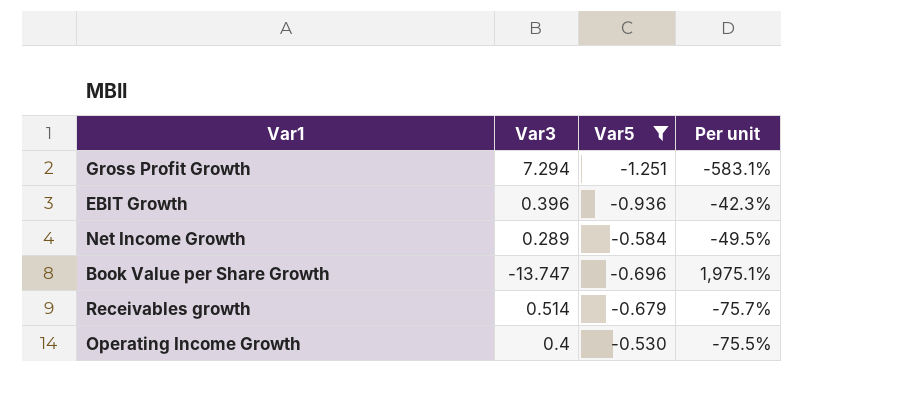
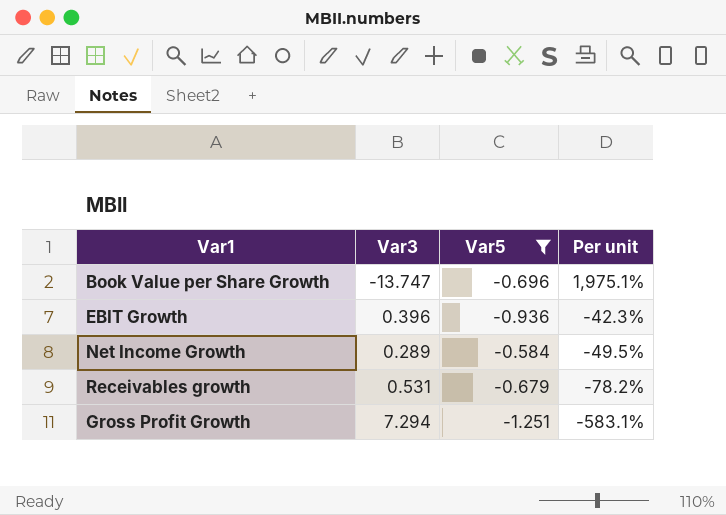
row order: none -> Per unit descending
row Operating Income Growth: 0.4 | -0.530 | -75.5% -> none
Receivables growth | Var3: 0.514 -> 0.531
Receivables growth | Per unit: -75.7% -> -78.2%

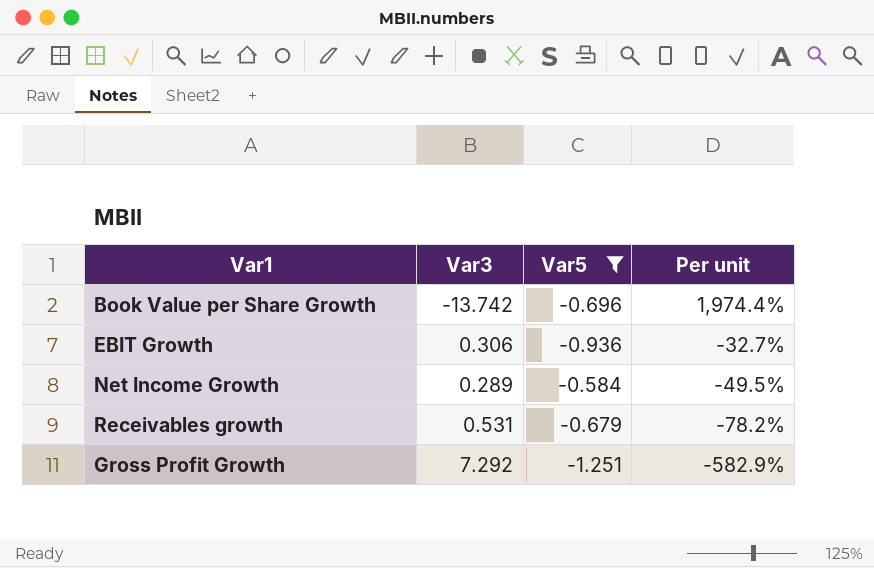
Book Value per Share Growth | Var3: -13.747 -> -13.742
Book Value per Share Growth | Per unit: 1,975.1% -> 1,974.4%
EBIT Growth | Var3: 0.396 -> 0.306
EBIT Growth | Per unit: -42.3% -> -32.7%
Gross Profit Growth | Var3: 7.294 -> 7.292
Gross Profit Growth | Per unit: -583.1% -> -582.9%

